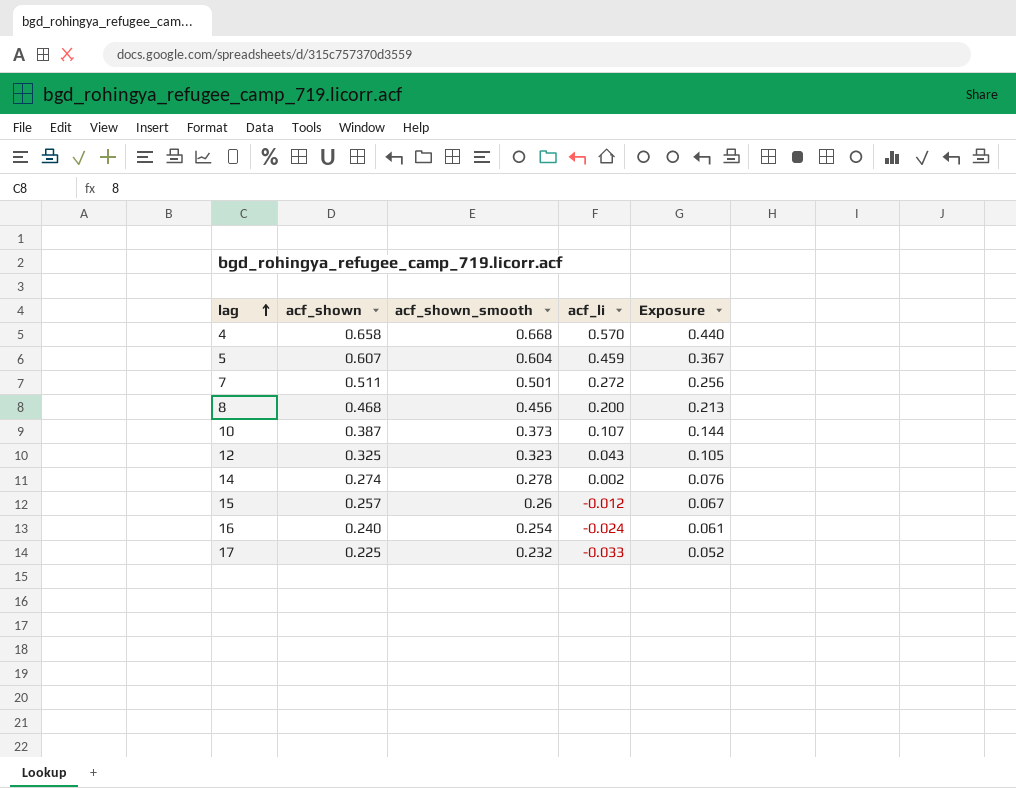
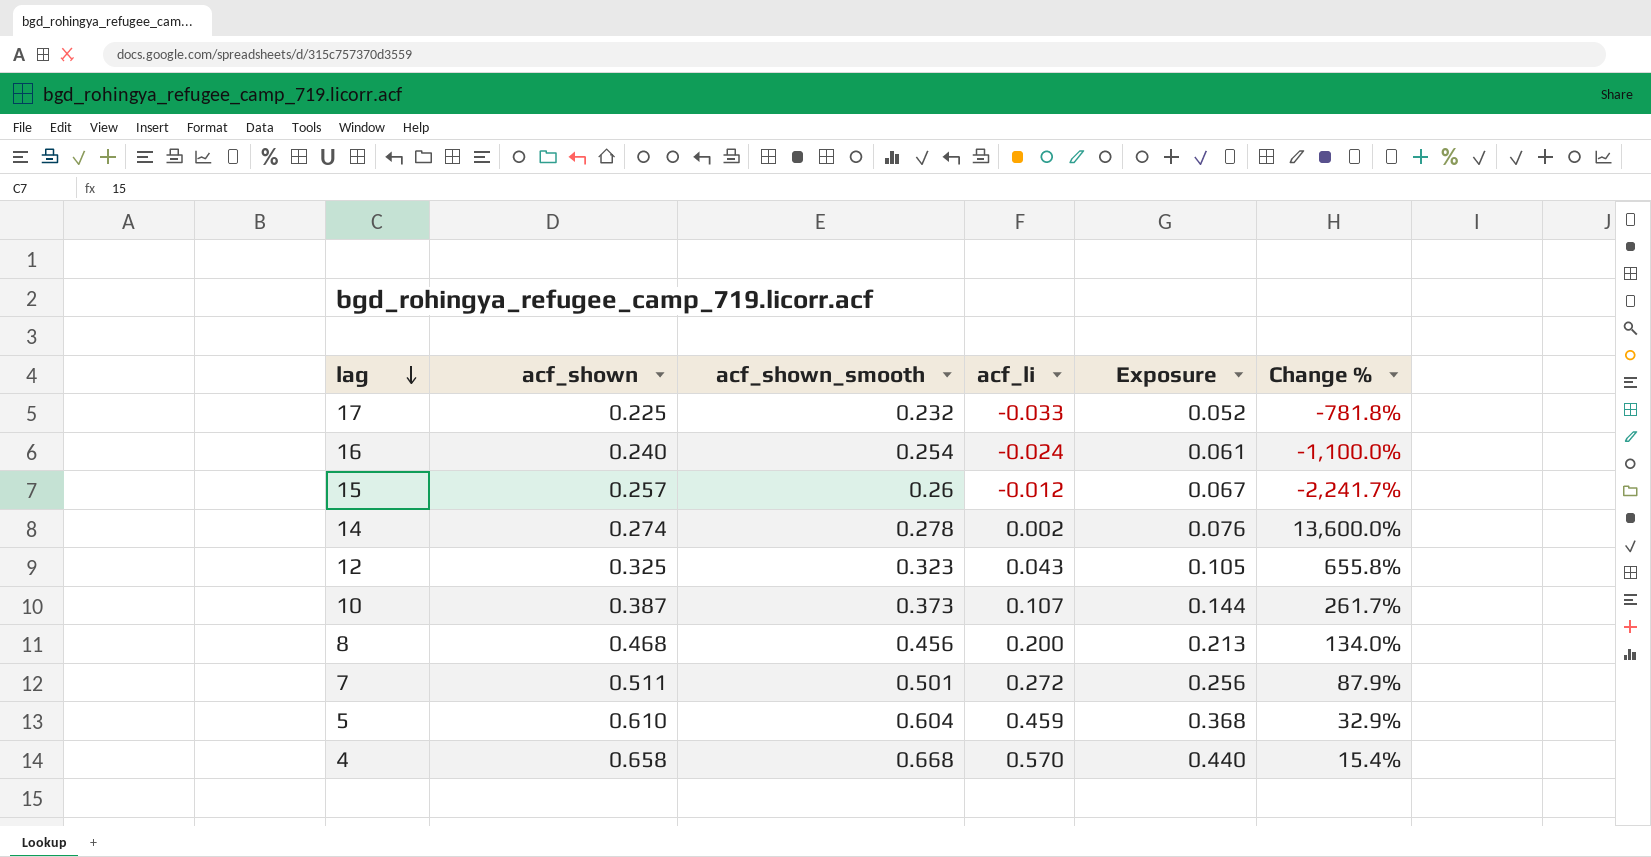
row order: lag ascending -> lag descending
column Change % | formula: none -> ([acf_shown] - [acf_li]) / [acf_li]
5 | acf_shown: 0.607 -> 0.610
5 | Exposure: 0.367 -> 0.368

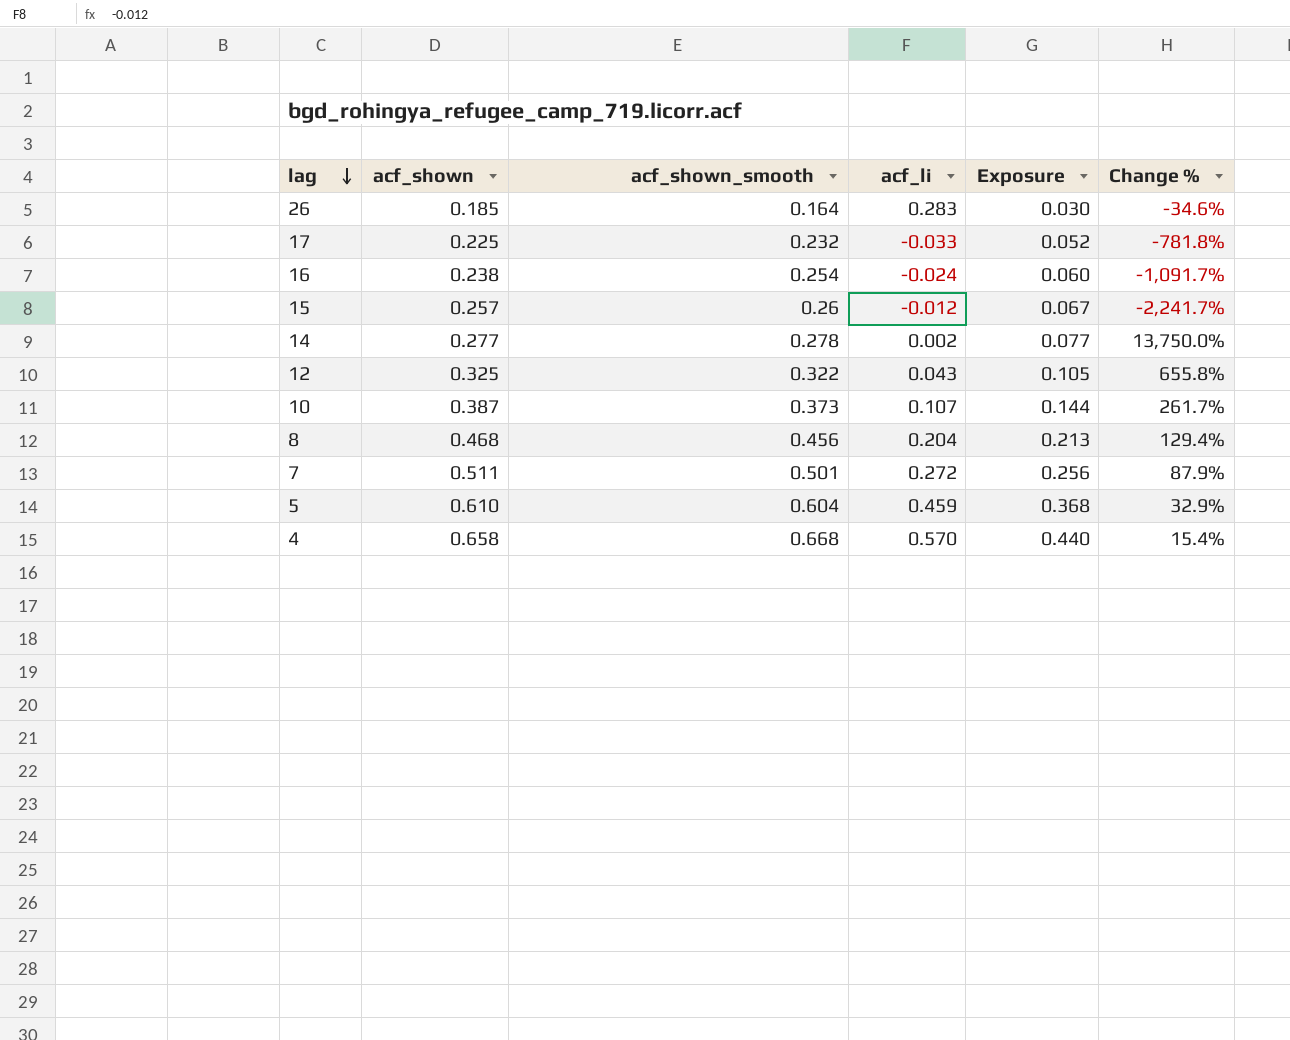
row 26: none -> 0.185 | 0.164 | 0.283 | 0.030 | -34.6%
16 | acf_shown: 0.240 -> 0.238
16 | Exposure: 0.061 -> 0.060
16 | Change %: -1,100.0% -> -1,091.7%
14 | acf_shown: 0.274 -> 0.277
14 | Exposure: 0.076 -> 0.077
14 | Change %: 13,600.0% -> 13,750.0%
12 | acf_shown_smooth: 0.323 -> 0.322
8 | acf_li: 0.200 -> 0.204
8 | Change %: 134.0% -> 129.4%

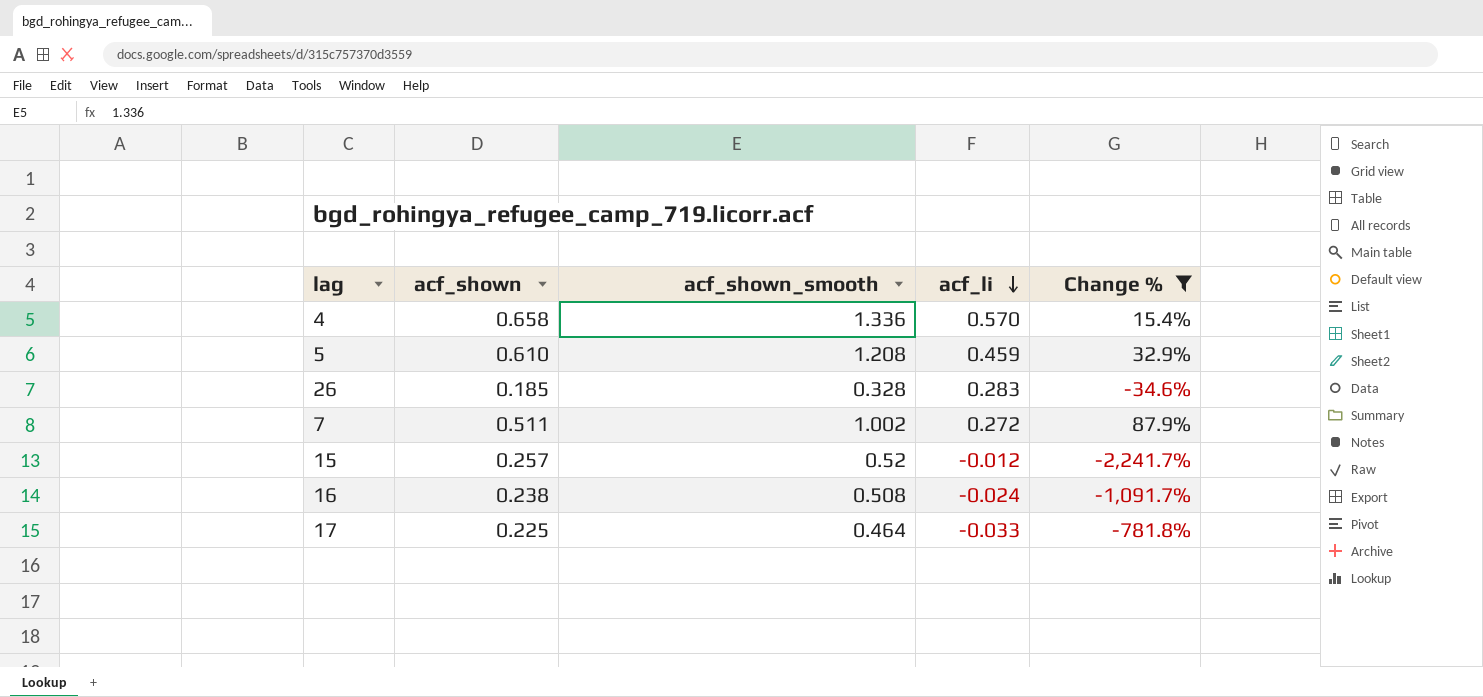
filter: none -> Change % <= 87.9%
row order: lag descending -> acf_li descending
column Exposure | formula: [acf_shown] * [acf_shown_smooth] -> none
4 | acf_shown_smooth: 0.668 -> 1.336
5 | acf_shown_smooth: 0.604 -> 1.208
26 | acf_shown_smooth: 0.164 -> 0.328
7 | acf_shown_smooth: 0.501 -> 1.002
15 | acf_shown_smooth: 0.26 -> 0.52
16 | acf_shown_smooth: 0.254 -> 0.508
17 | acf_shown_smooth: 0.232 -> 0.464

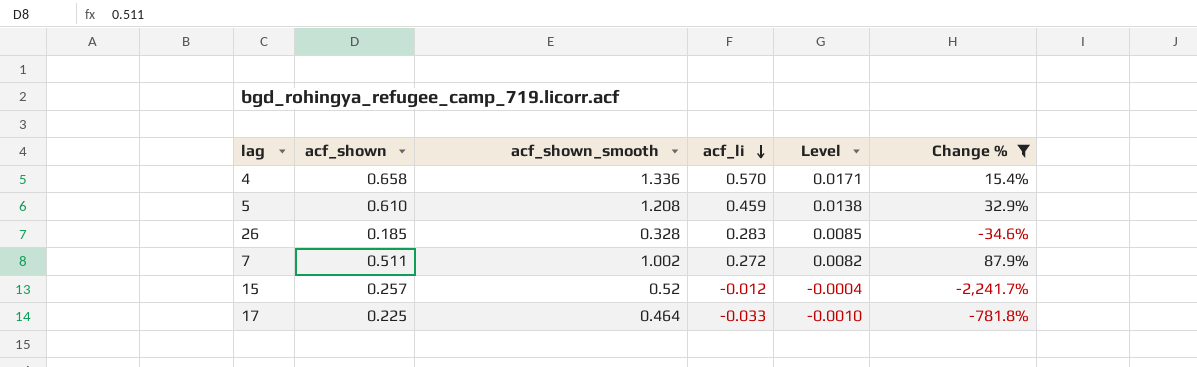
column Level | formula: none -> [acf_li] * 0.03
row 16: 0.238 | 0.508 | -0.024 | -1,091.7% -> none

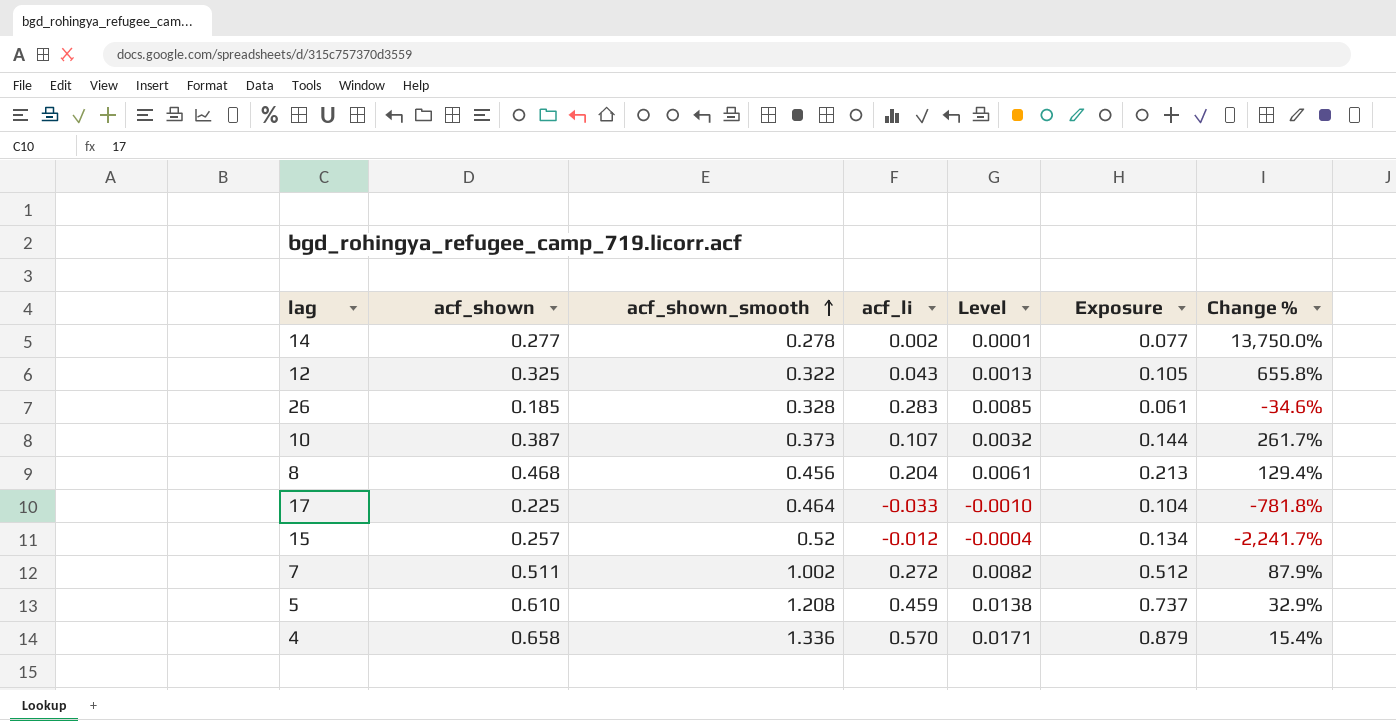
filter: Change % <= 87.9% -> none
row order: acf_li descending -> acf_shown_smooth ascending
column Exposure | formula: none -> [acf_shown] * [acf_shown_smooth]

